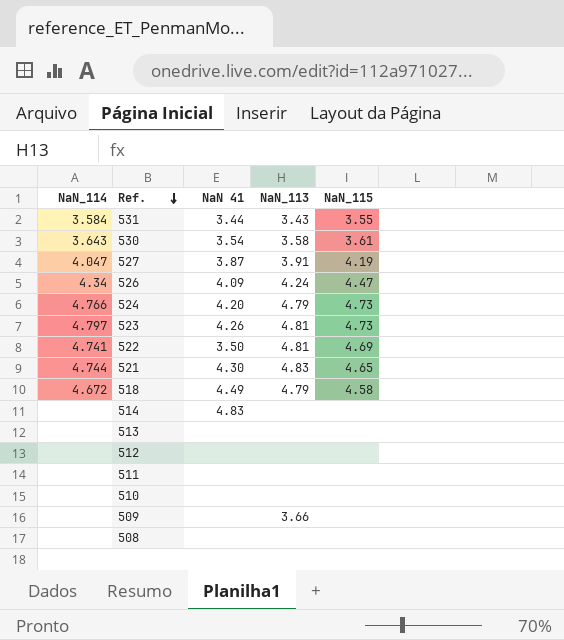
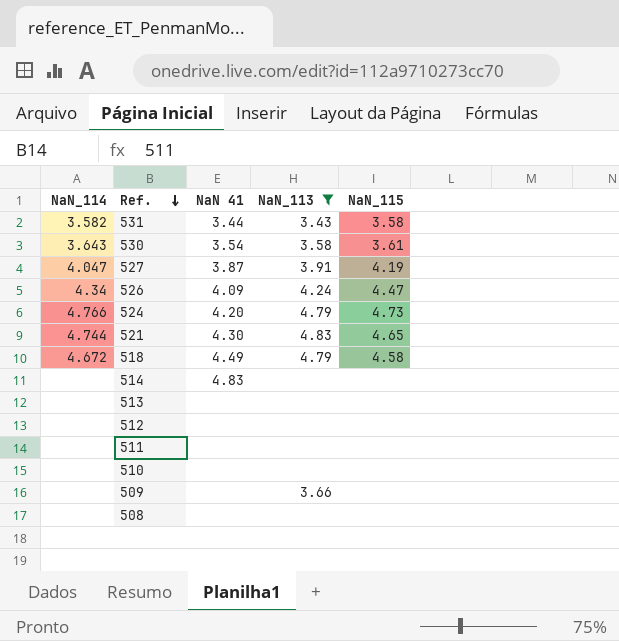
filter: none -> NaN_113 != 4.81
531 | NaN_114: 3.584 -> 3.582
531 | NaN_115: 3.55 -> 3.58

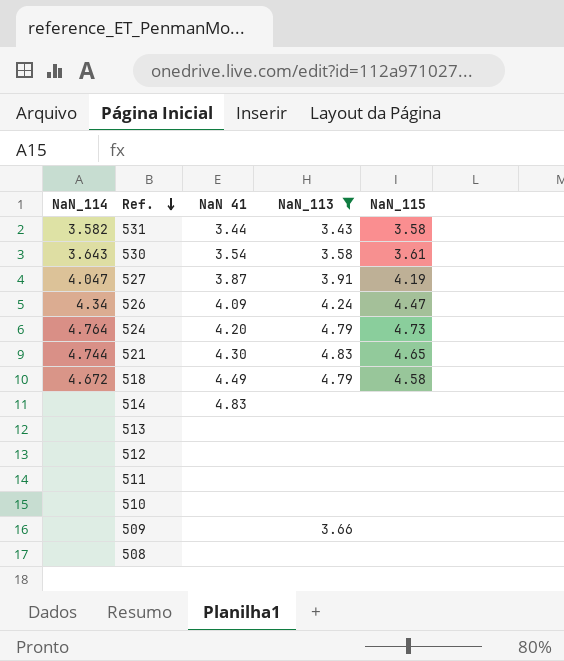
524 | NaN_114: 4.766 -> 4.764

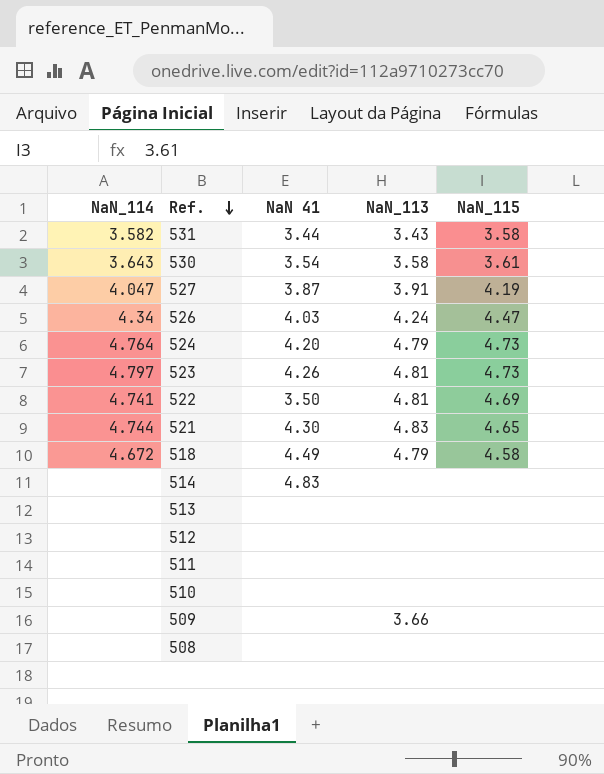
filter: NaN_113 != 4.81 -> none
526 | NaN 41: 4.09 -> 4.03

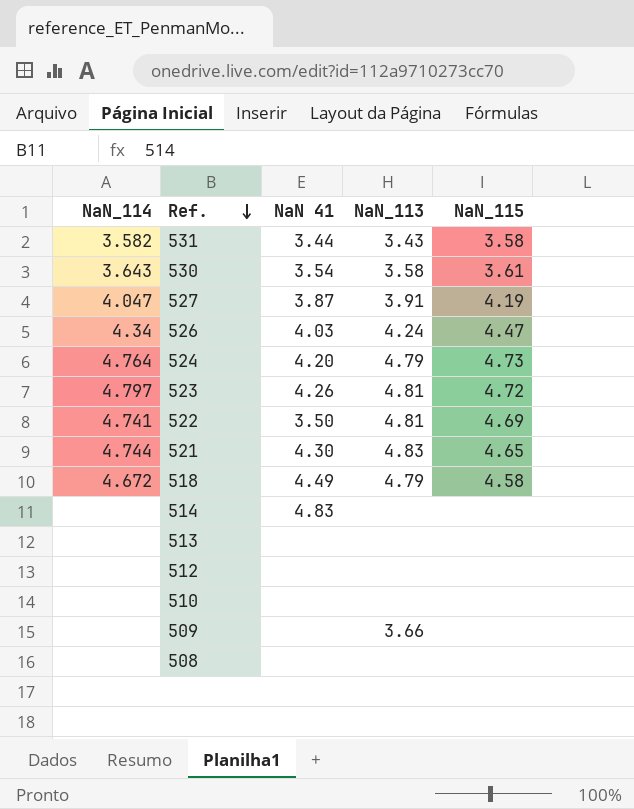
row 511: none | none | none | none -> none
523 | NaN_115: 4.73 -> 4.72

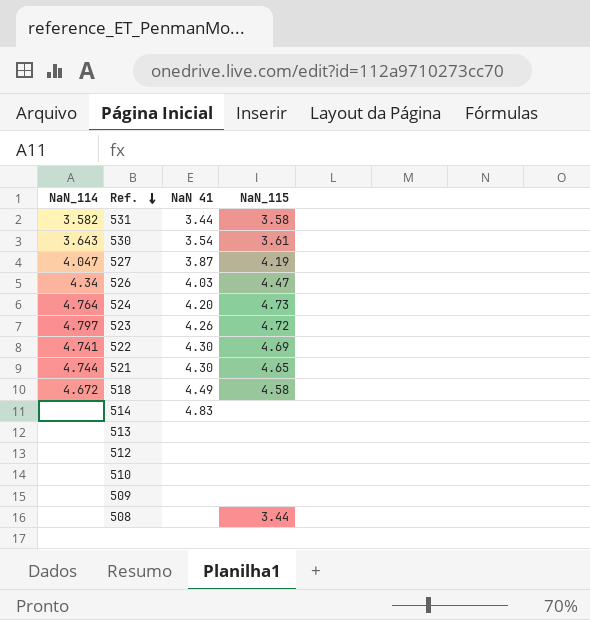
column NaN_113 | position: 4 -> none
522 | NaN 41: 3.50 -> 4.30
508 | NaN_115: none -> 3.44

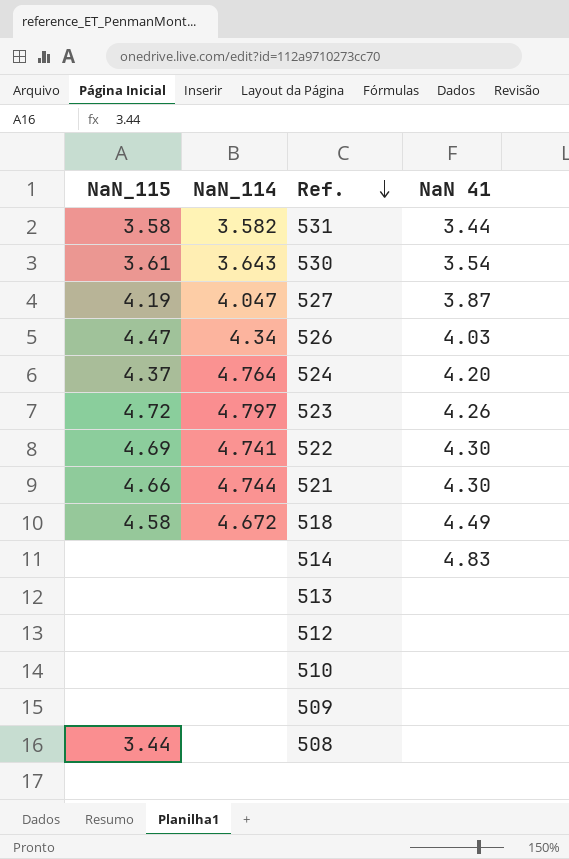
column NaN_115 | position: 4 -> 1
524 | NaN_115: 4.73 -> 4.37
521 | NaN_115: 4.65 -> 4.66

